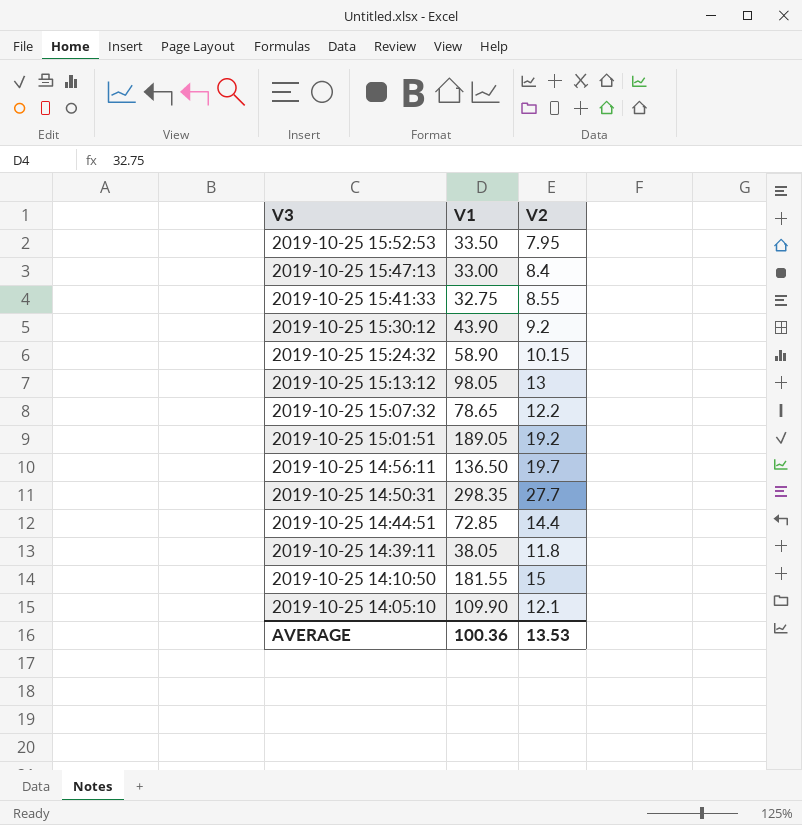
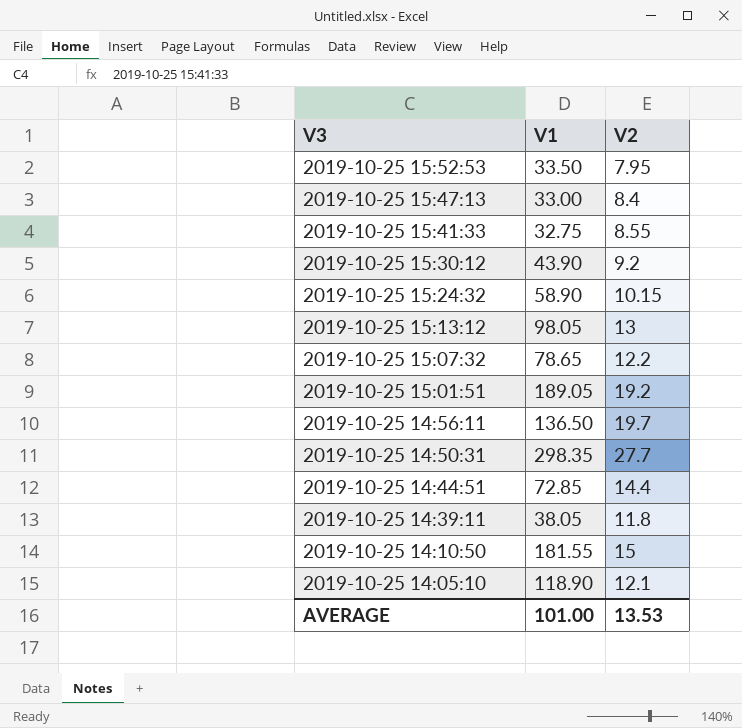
2019-10-25 14:05:10 | V1: 109.90 -> 118.90
AVERAGE | V1: 100.36 -> 101.00

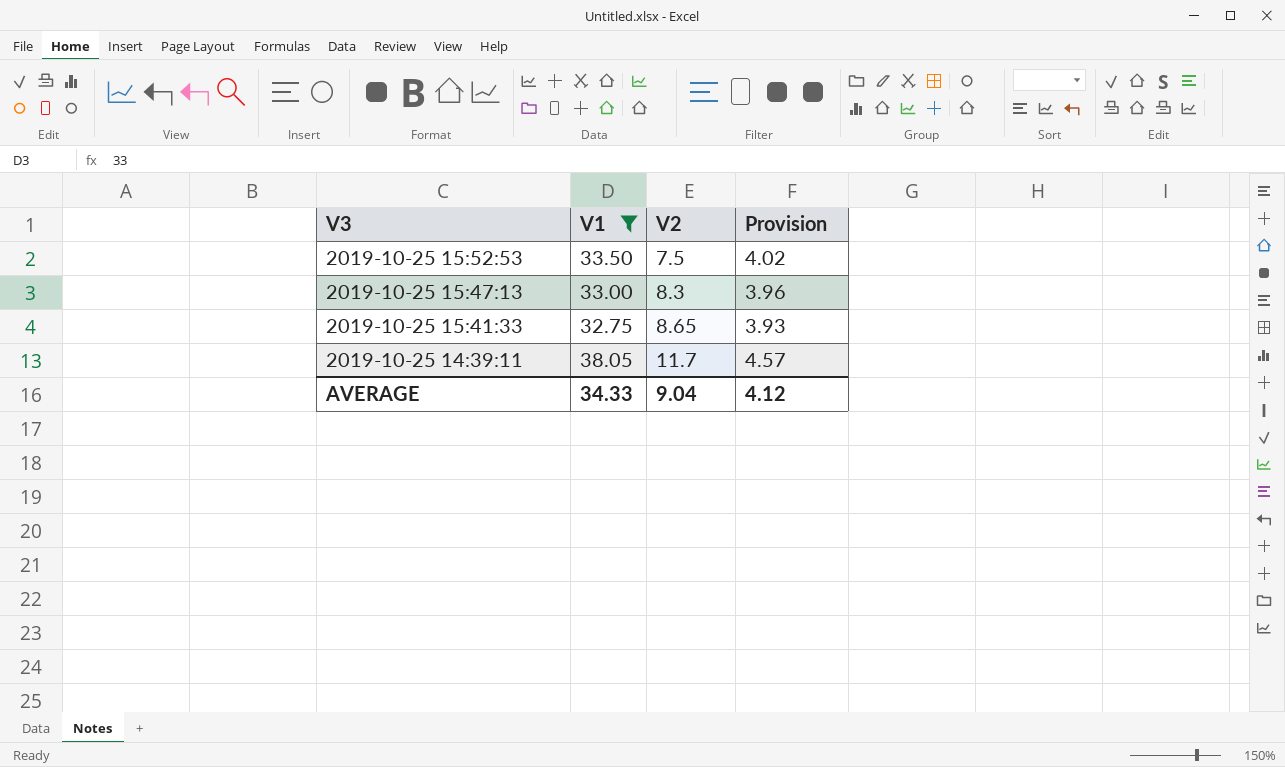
filter: none -> V1 <= 38.05
column Provision | formula: none -> [V1] * 0.12
2019-10-25 15:52:53 | V2: 7.95 -> 7.5
2019-10-25 15:47:13 | V2: 8.4 -> 8.3
2019-10-25 15:41:33 | V2: 8.55 -> 8.65
2019-10-25 14:39:11 | V2: 11.8 -> 11.7
AVERAGE | V1: 101.00 -> 34.33
AVERAGE | V2: 13.53 -> 9.04

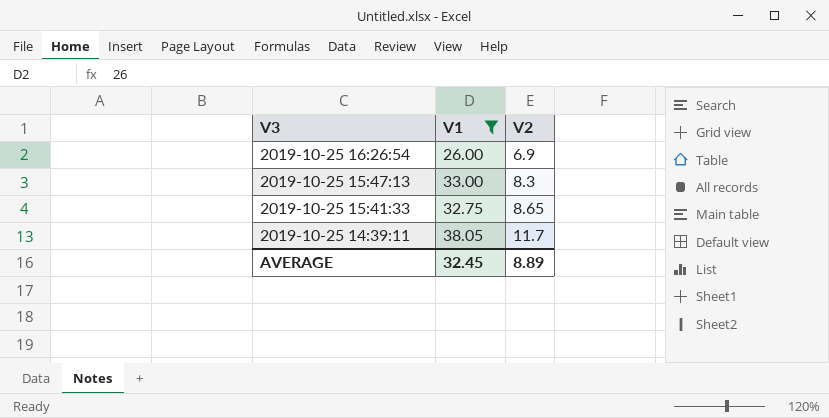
column Provision | formula: [V1] * 0.12 -> none
row 2019-10-25 15:52:53: 33.50 | 7.5 | 4.02 -> none
row 2019-10-25 16:26:54: none -> 26.00 | 6.9
AVERAGE | V1: 34.33 -> 32.45
AVERAGE | V2: 9.04 -> 8.89

